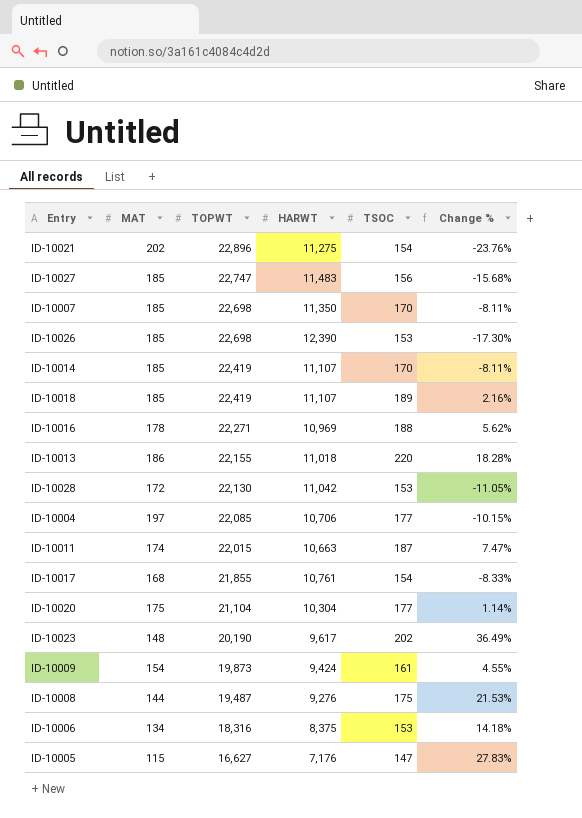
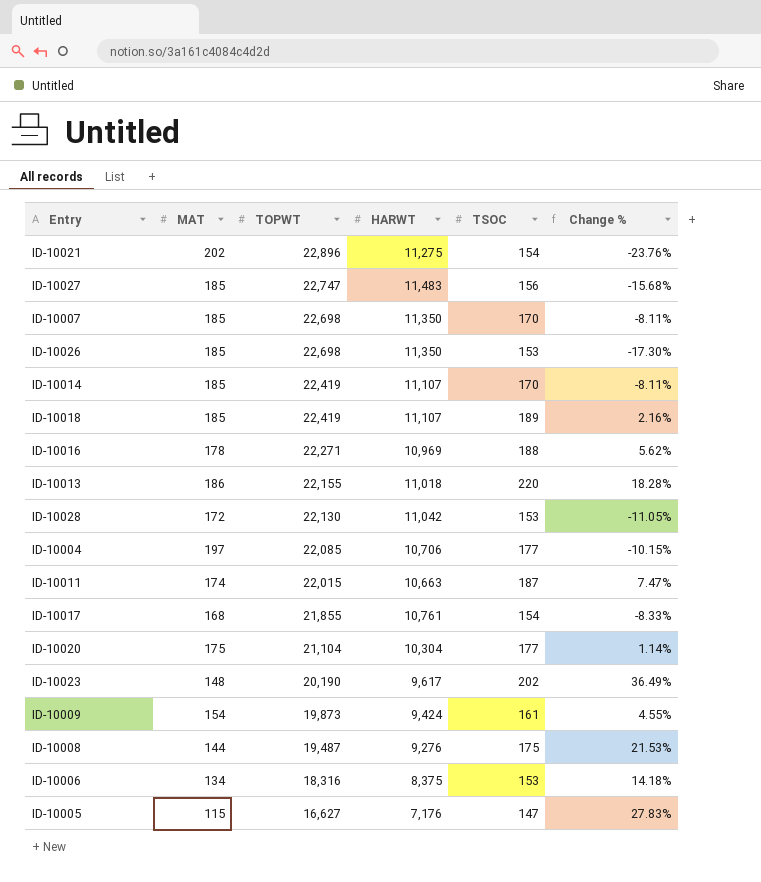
ID-10026 | HARWT: 12,390 -> 11,350

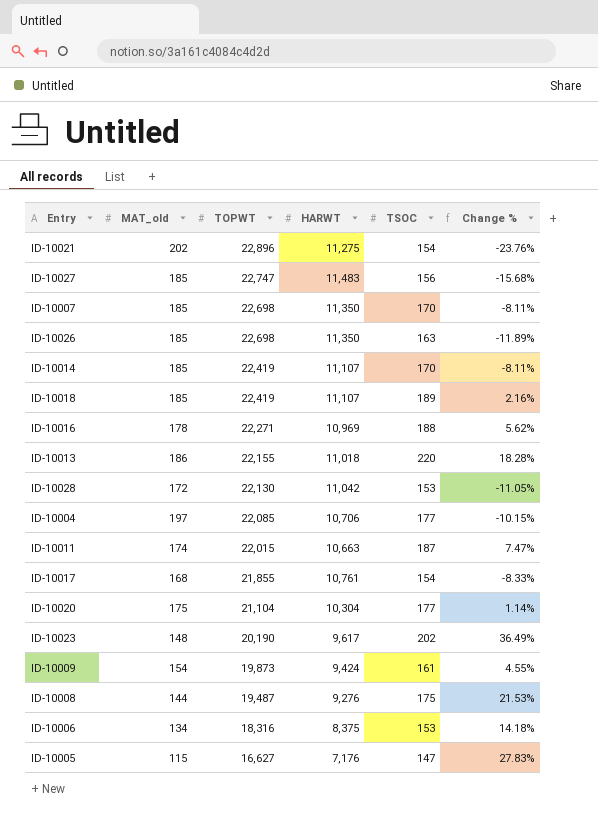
column name: MAT -> MAT_old
ID-10026 | TSOC: 153 -> 163
ID-10026 | Change %: -17.30% -> -11.89%

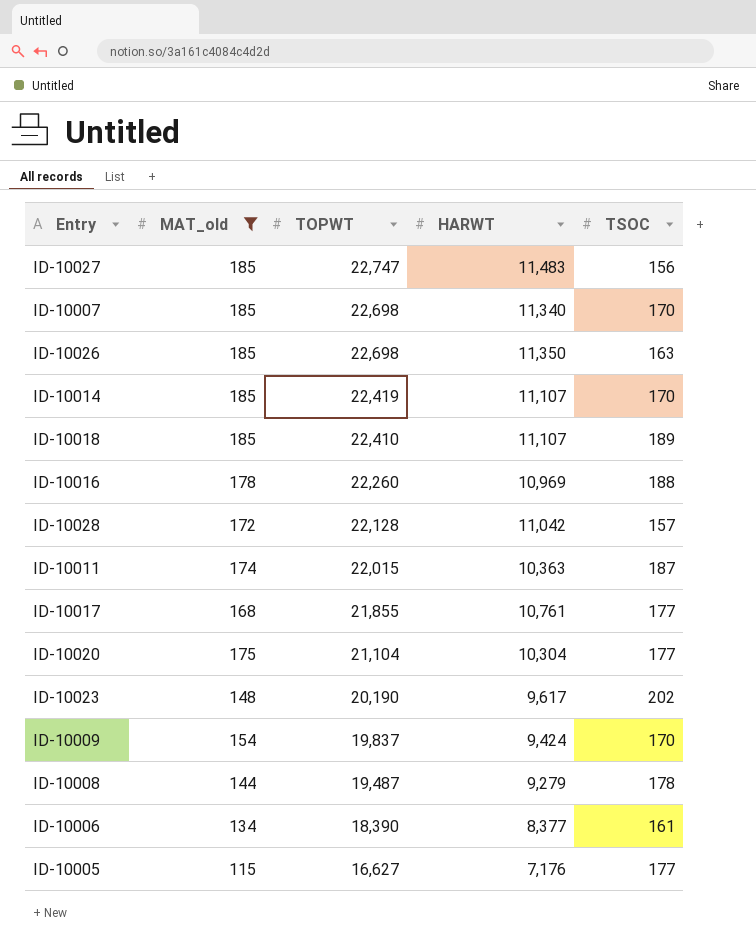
filter: none -> MAT_old <= 185
column Change % | formula: ([TSOC] - [MAT_old]) / [MAT_old] -> none
ID-10007 | HARWT: 11,350 -> 11,340
ID-10018 | TOPWT: 22,419 -> 22,410
ID-10016 | TOPWT: 22,271 -> 22,260
ID-10028 | TOPWT: 22,130 -> 22,128
ID-10028 | TSOC: 153 -> 157
ID-10011 | HARWT: 10,663 -> 10,363
ID-10017 | TSOC: 154 -> 177
ID-10009 | TOPWT: 19,873 -> 19,837
ID-10009 | TSOC: 161 -> 170
ID-10008 | HARWT: 9,276 -> 9,279
ID-10008 | TSOC: 175 -> 178
ID-10006 | TOPWT: 18,316 -> 18,390
ID-10006 | HARWT: 8,375 -> 8,377
ID-10006 | TSOC: 153 -> 161
ID-10005 | TSOC: 147 -> 177

